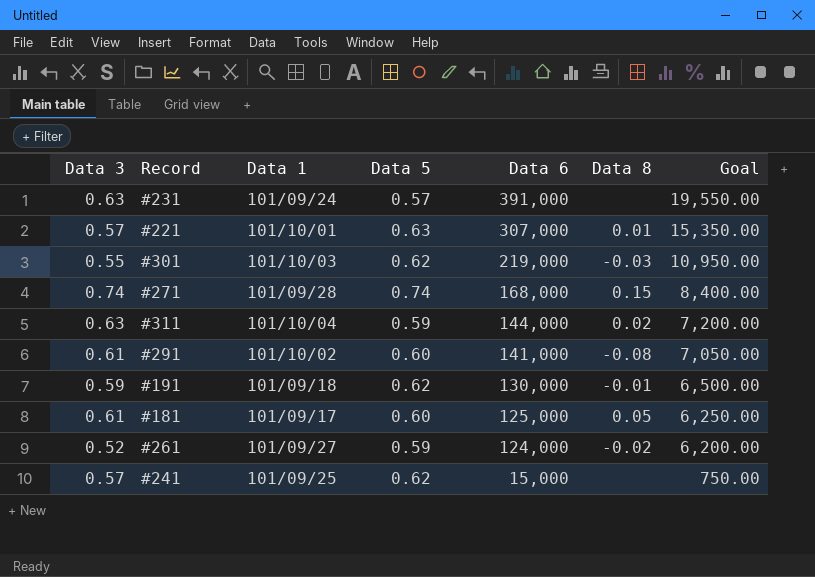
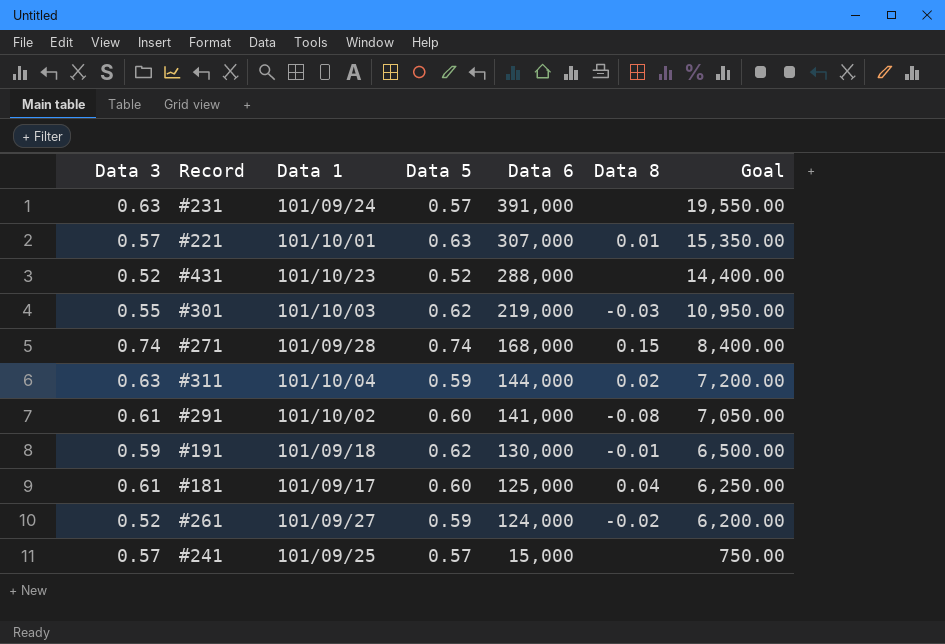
row #431: none -> 0.52 | 101/10/23 | 0.52 | 288,000 | none | 14,400.00
#181 | Data 8: 0.05 -> 0.04
#241 | Data 5: 0.62 -> 0.57

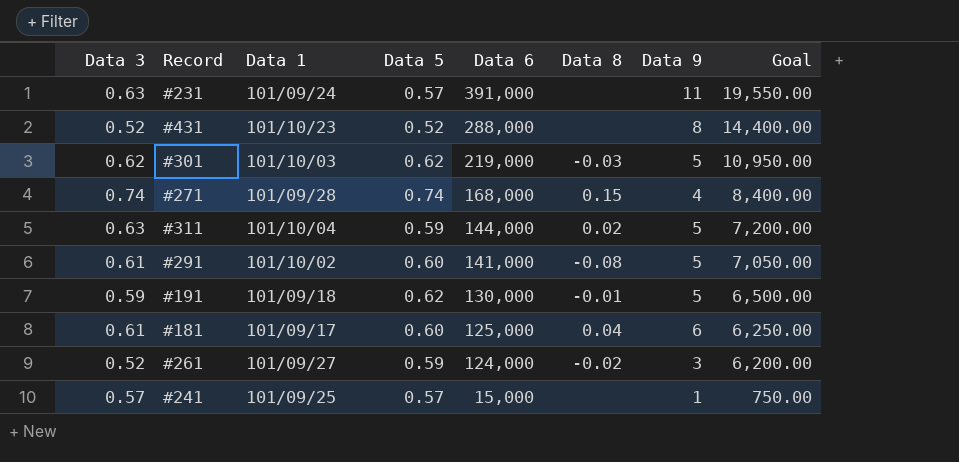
column Data 9 | position: none -> 7
row #221: 0.57 | 101/10/01 | 0.63 | 307,000 | 0.01 | 15,350.00 -> none
#301 | Data 3: 0.55 -> 0.62

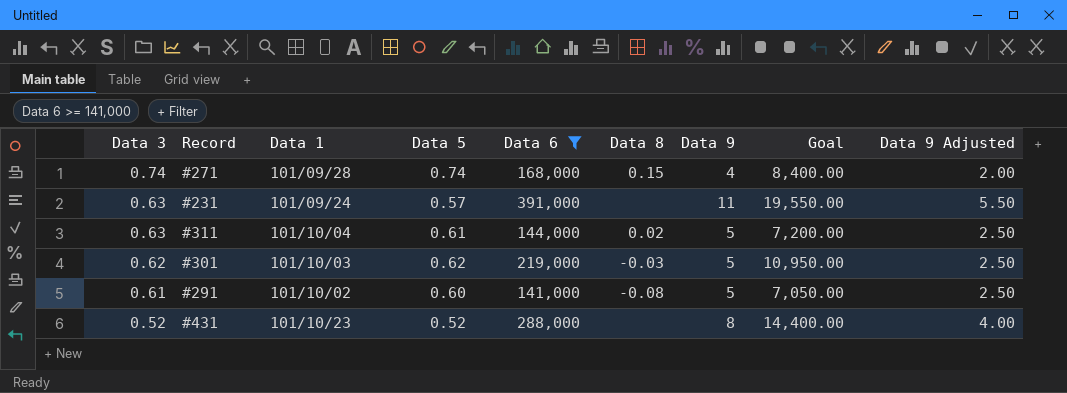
filter: none -> Data 6 >= 141,000
row order: Data 6 descending -> Data 3 descending
column Data 9 Adjusted | formula: none -> [Data 9] * 0.5
#311 | Data 5: 0.59 -> 0.61

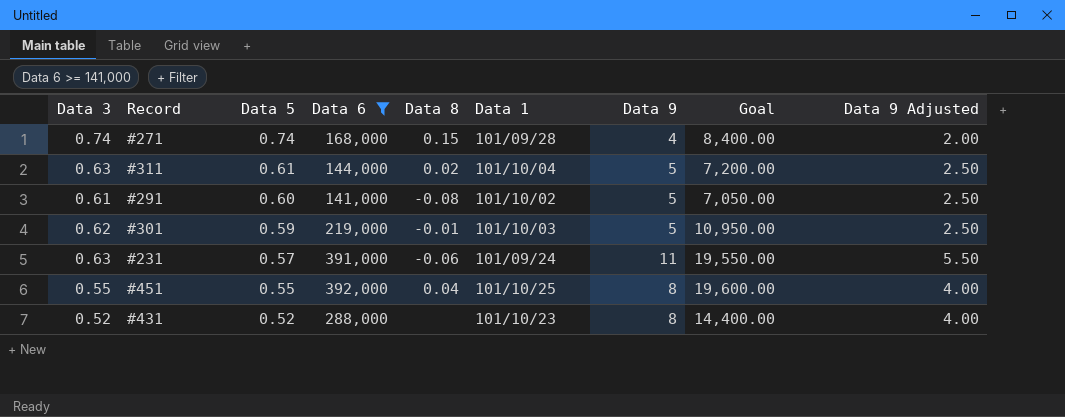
row order: Data 3 descending -> Data 5 descending
column Data 1 | position: 3 -> 6
#301 | Data 5: 0.62 -> 0.59
#301 | Data 8: -0.03 -> -0.01
#231 | Data 8: none -> -0.06
row #451: none -> 0.55 | 0.55 | 392,000 | 0.04 | 101/10/25 | 8 | 19,600.00 | 4.00

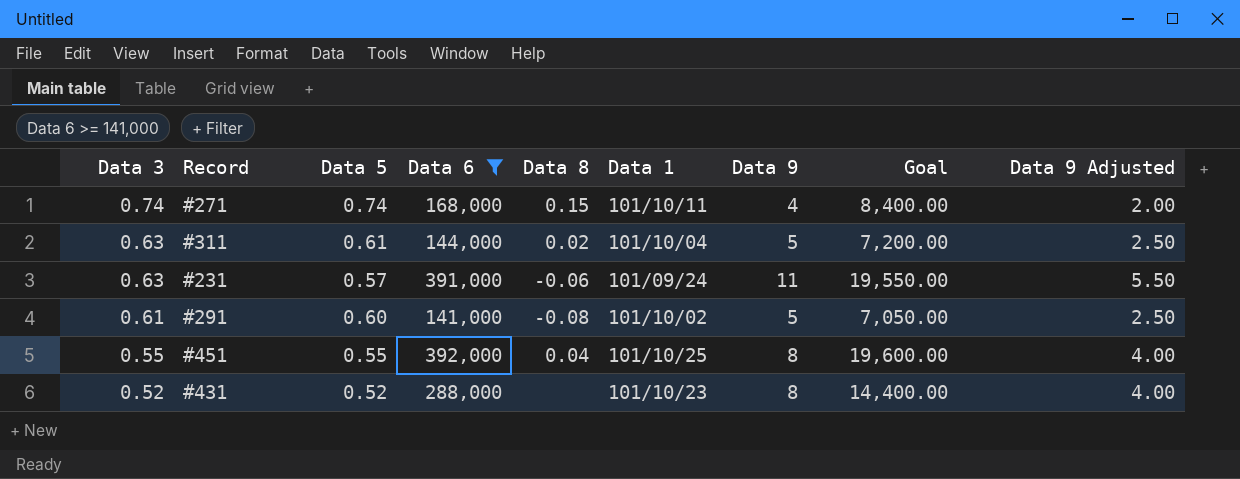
row order: Data 5 descending -> Data 3 descending
row #301: 0.62 | 0.59 | 219,000 | -0.01 | 101/10/03 | 5 | 10,950.00 | 2.50 -> none
#271 | Data 1: 101/09/28 -> 101/10/11

